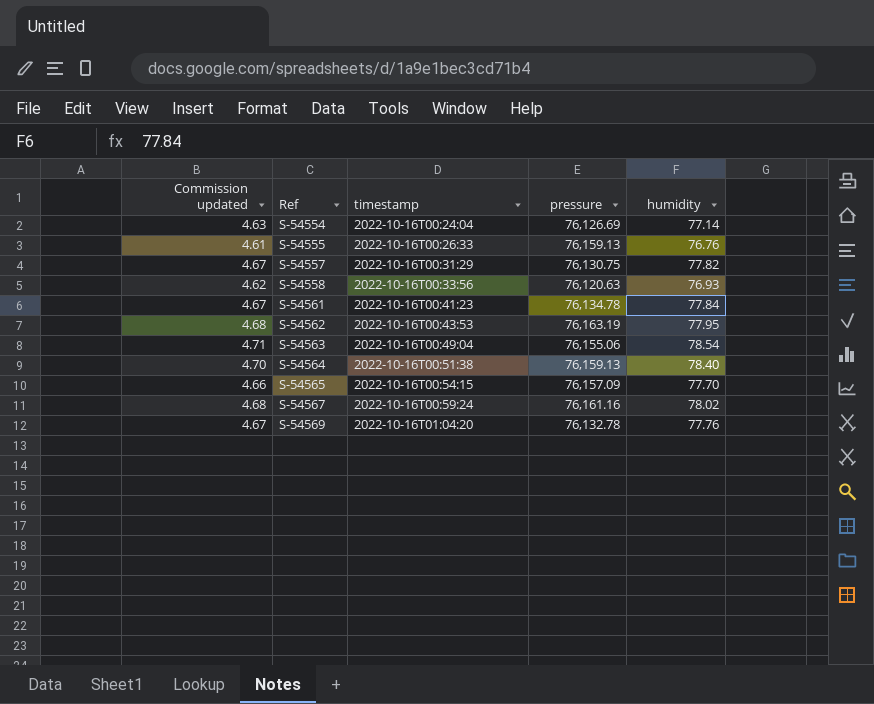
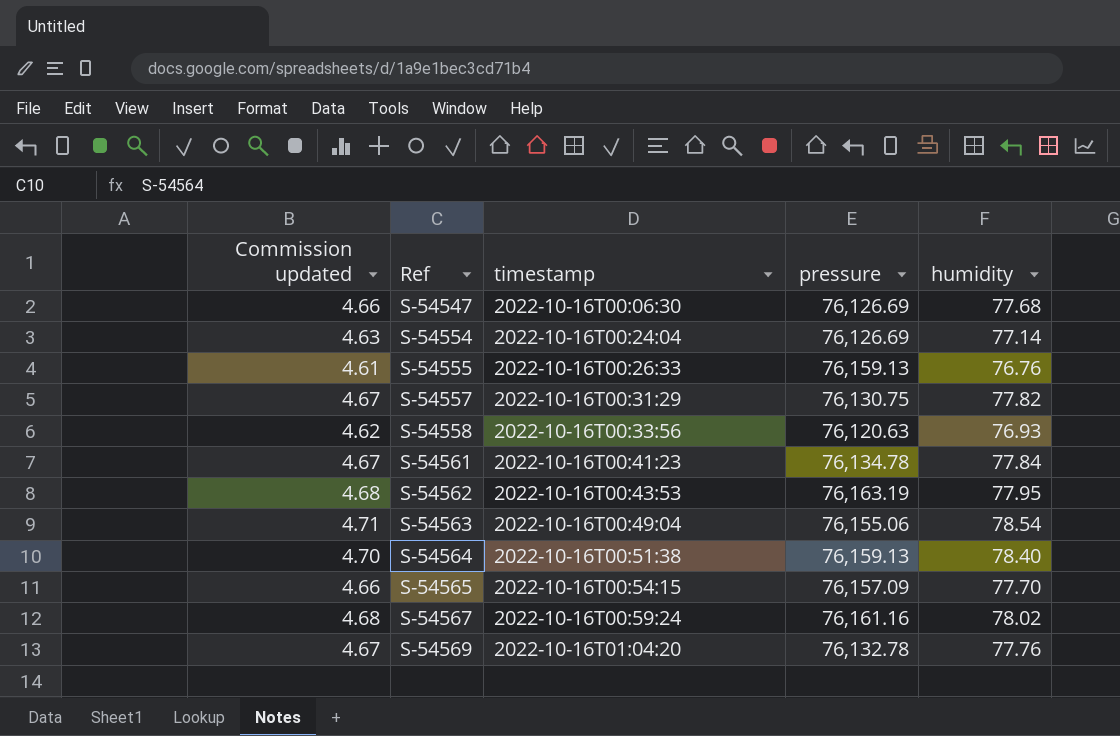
row S-54547: none -> 4.66 | 2022-10-16T00:06:30 | 76,126.69 | 77.68

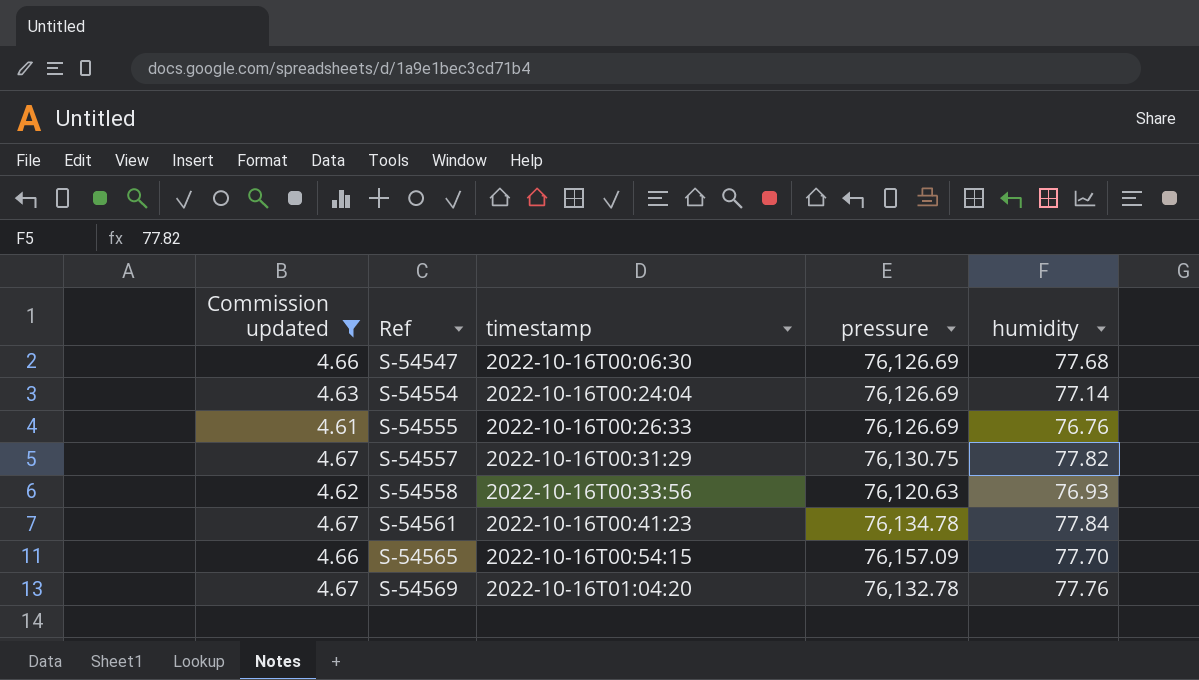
filter: none -> Commission updated <= 4.67
S-54555 | pressure: 76,159.13 -> 76,126.69

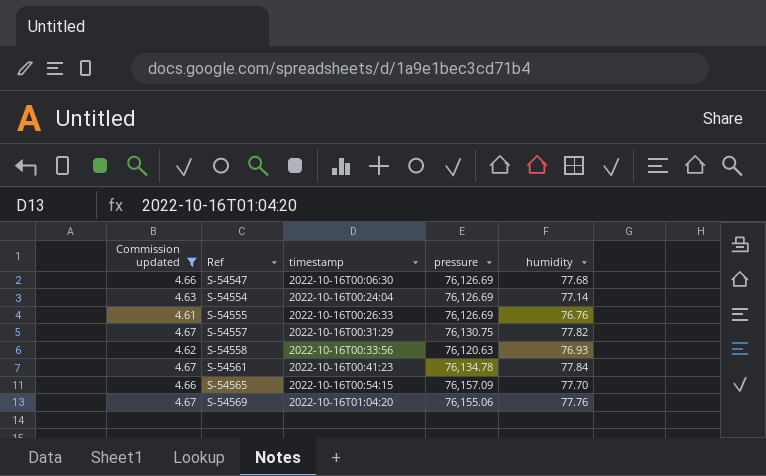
S-54569 | pressure: 76,132.78 -> 76,155.06

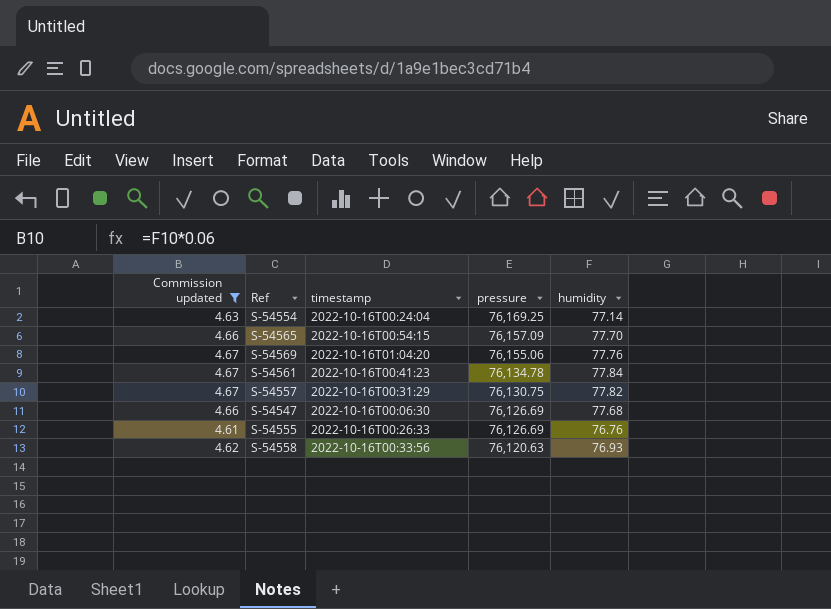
row order: Ref ascending -> pressure descending
S-54554 | pressure: 76,126.69 -> 76,169.25

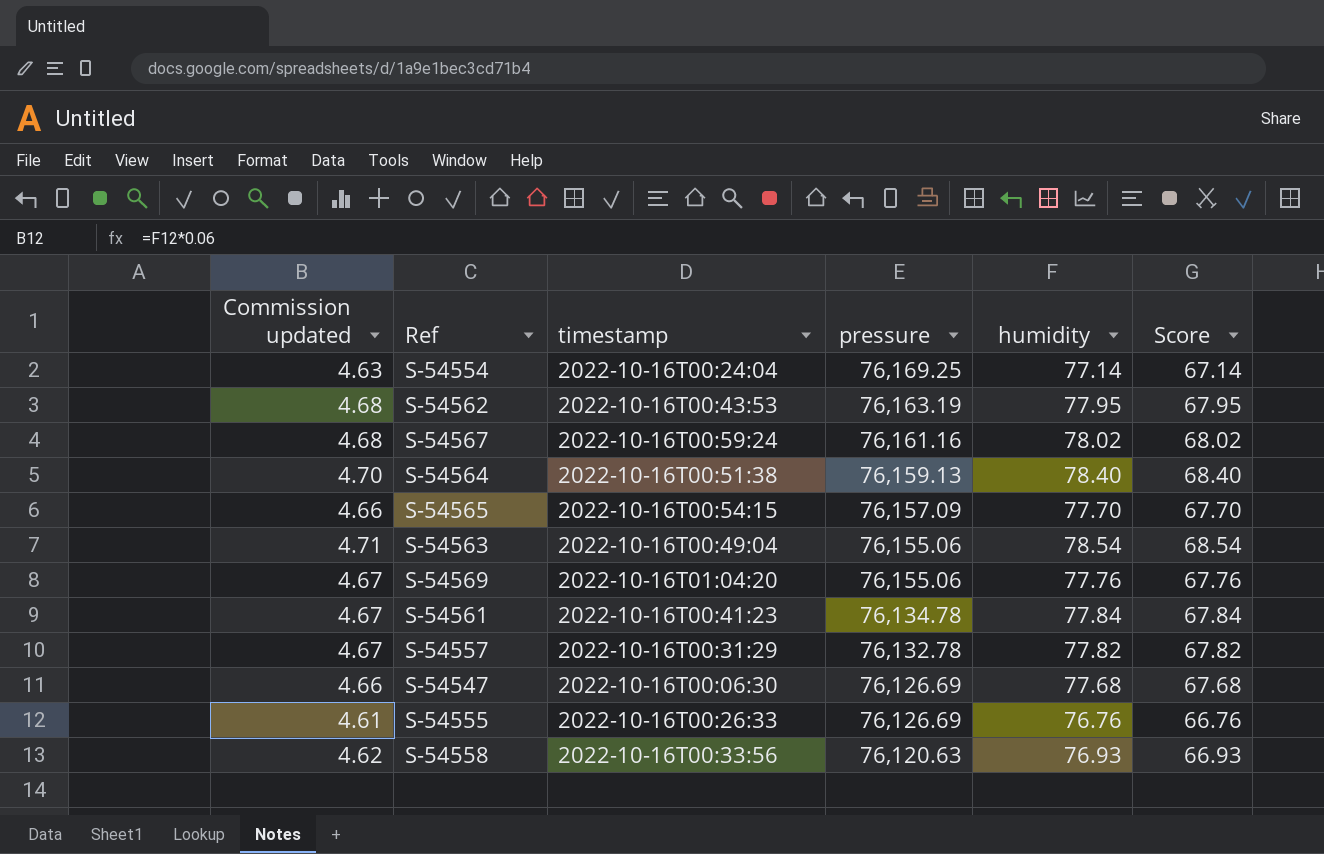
filter: Commission updated <= 4.67 -> none
column Score | formula: none -> [humidity] - 10
S-54557 | pressure: 76,130.75 -> 76,132.78

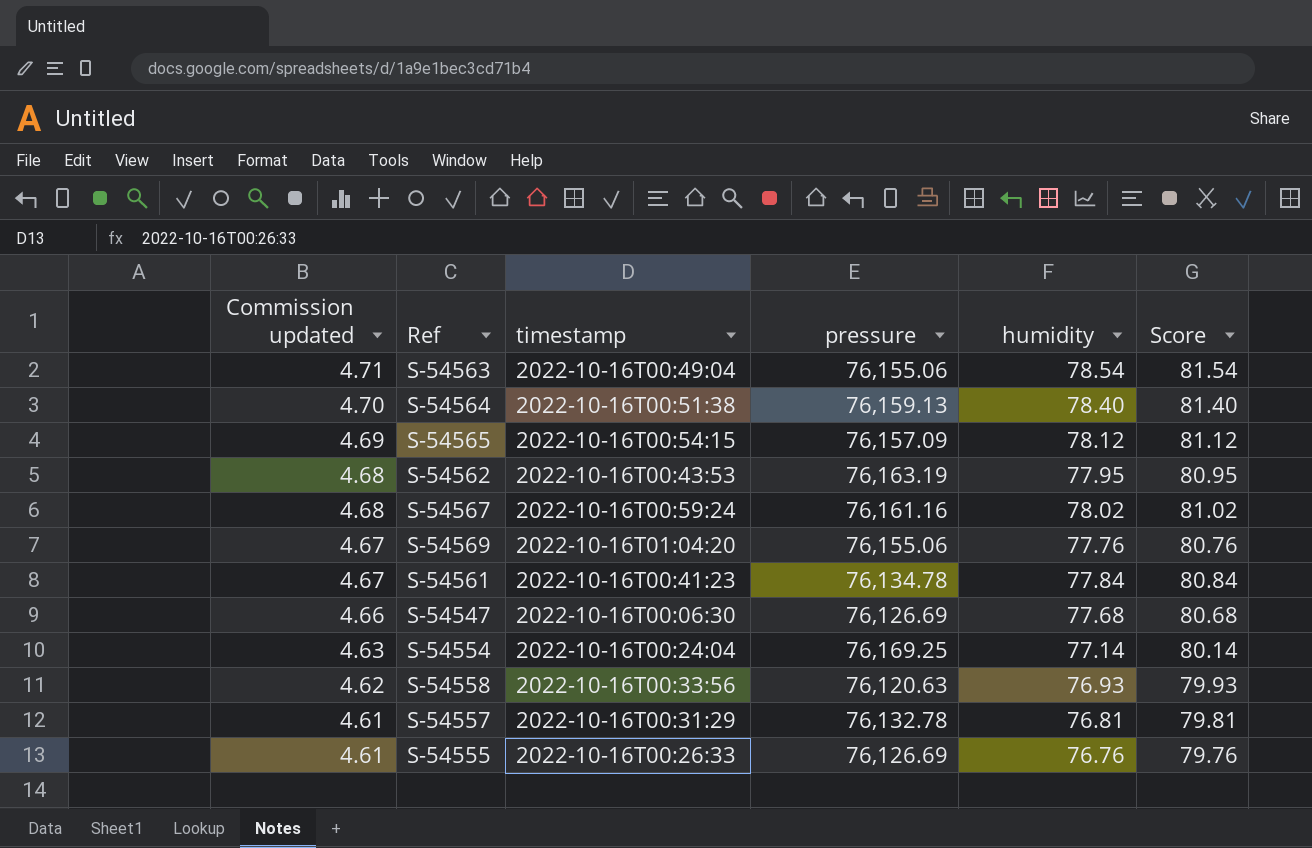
row order: pressure descending -> Commission updated descending
column Score | formula: [humidity] - 10 -> [humidity] + 3
S-54565 | Commission updated: 4.66 -> 4.69
S-54565 | humidity: 77.70 -> 78.12
S-54557 | Commission updated: 4.67 -> 4.61
S-54557 | humidity: 77.82 -> 76.81

